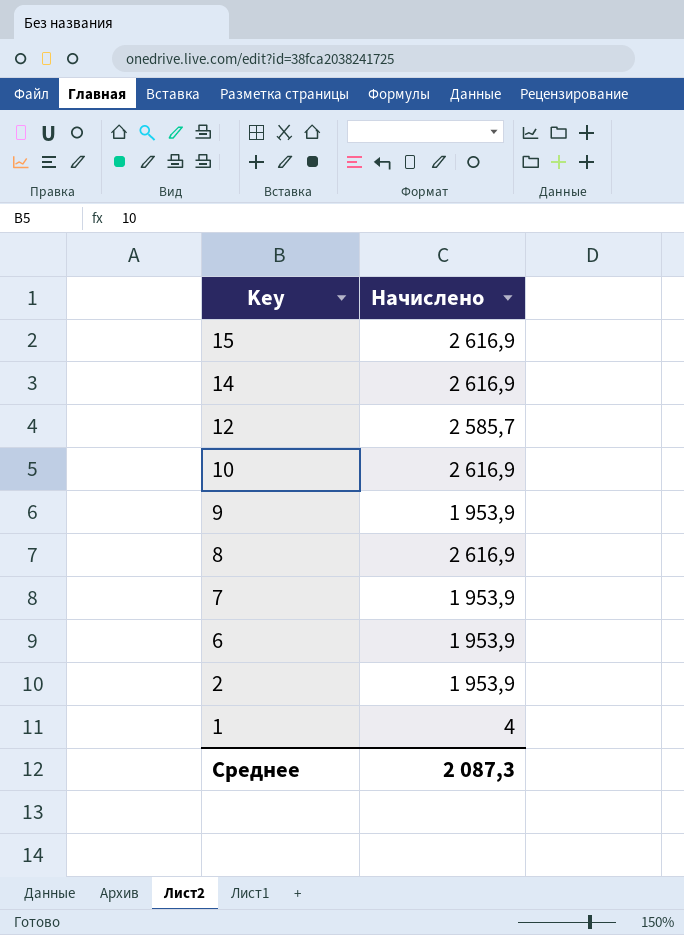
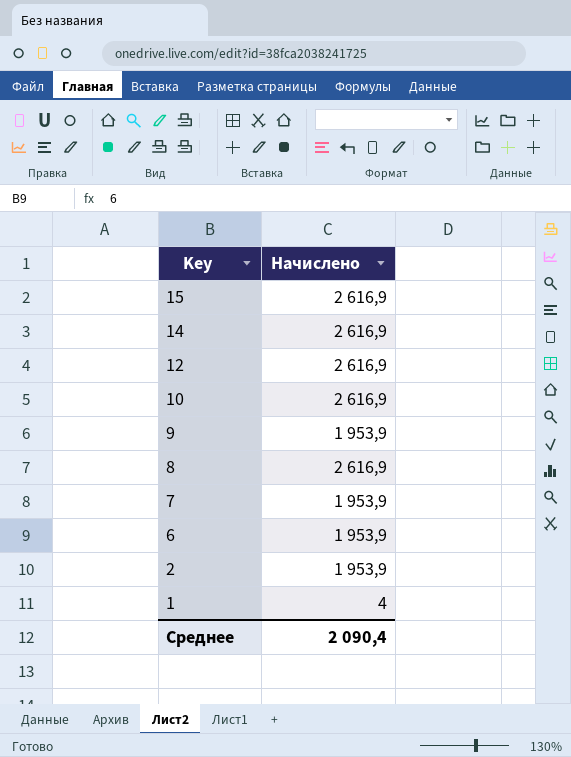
12 | Начислено: 2 585,7 -> 2 616,9
Среднее | Начислено: 2 087,3 -> 2 090,4

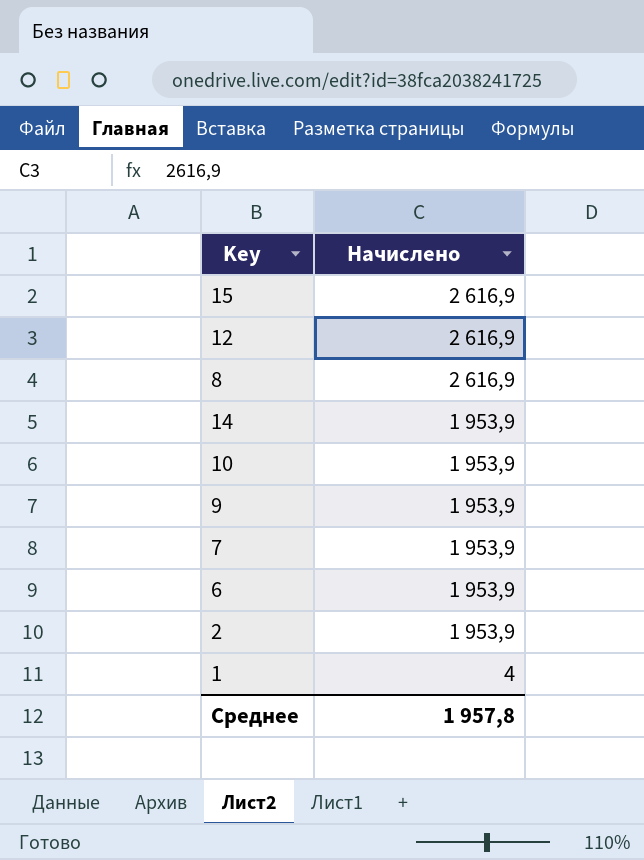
row order: Key descending -> Начислено descending
14 | Начислено: 2 616,9 -> 1 953,9
10 | Начислено: 2 616,9 -> 1 953,9
Среднее | Начислено: 2 090,4 -> 1 957,8

